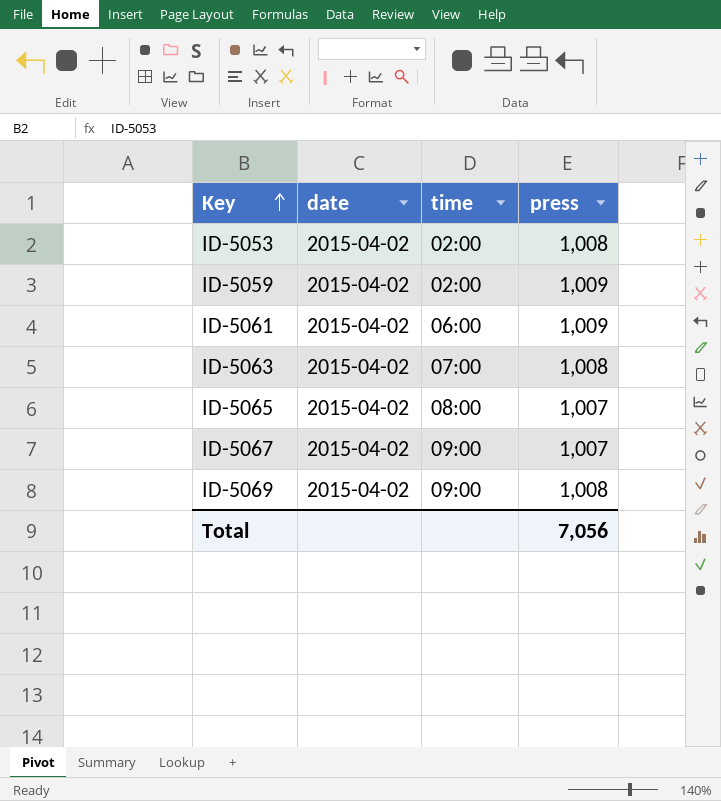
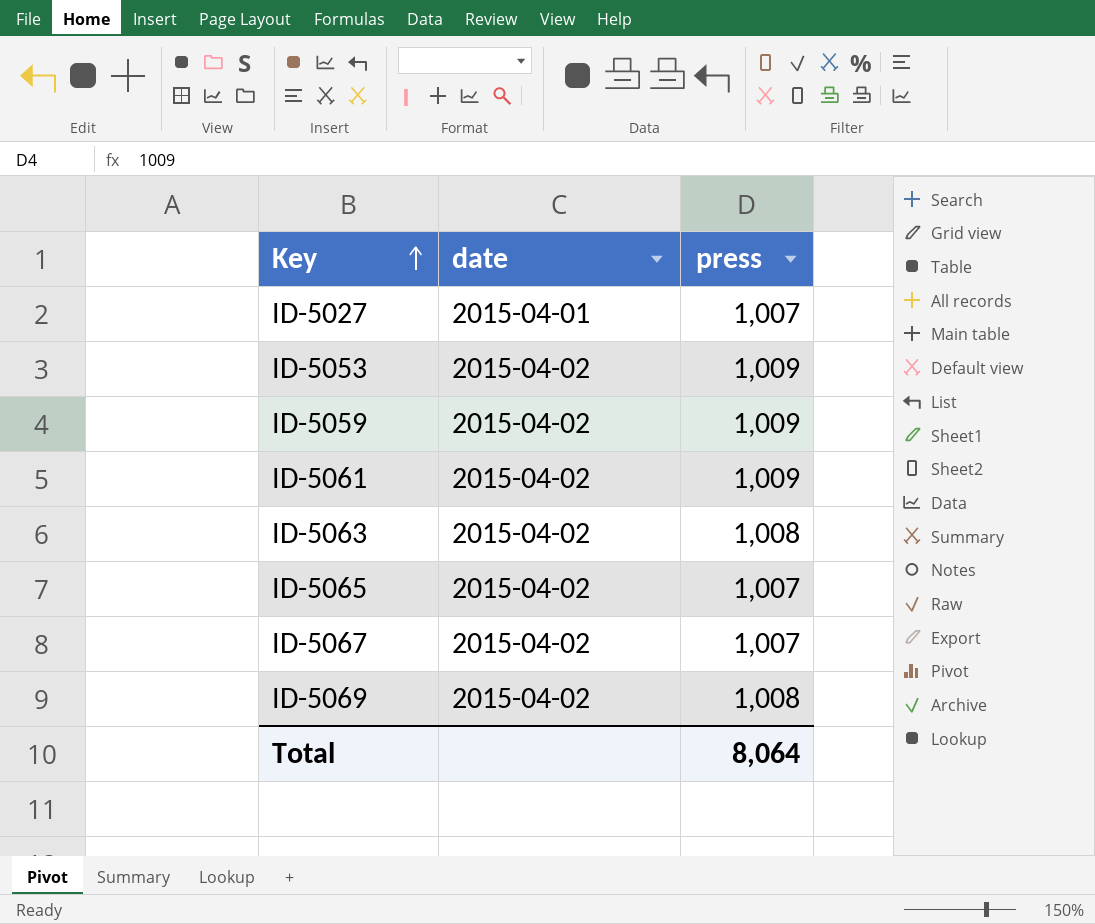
column time | position: 3 -> none
row ID-5027: none -> 2015-04-01 | 1,007
ID-5053 | press: 1,008 -> 1,009
Total | press: 7,056 -> 8,064

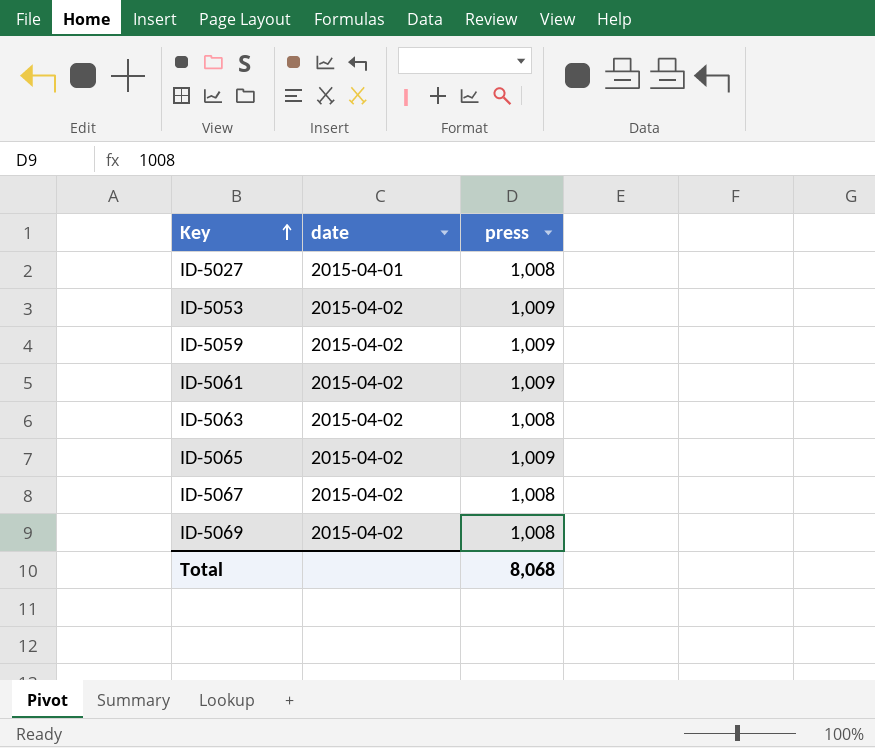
ID-5027 | press: 1,007 -> 1,008
ID-5065 | press: 1,007 -> 1,009
ID-5067 | press: 1,007 -> 1,008
Total | press: 8,064 -> 8,068

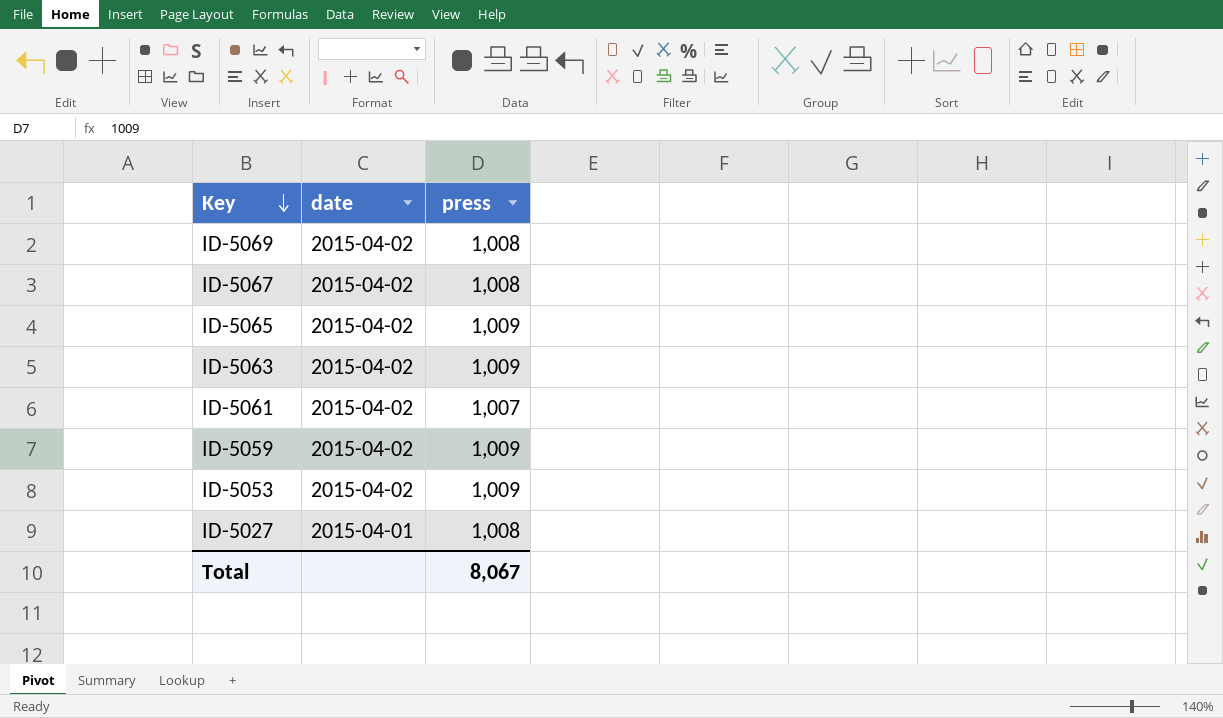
row order: Key ascending -> Key descending
ID-5063 | press: 1,008 -> 1,009
ID-5061 | press: 1,009 -> 1,007
Total | press: 8,068 -> 8,067

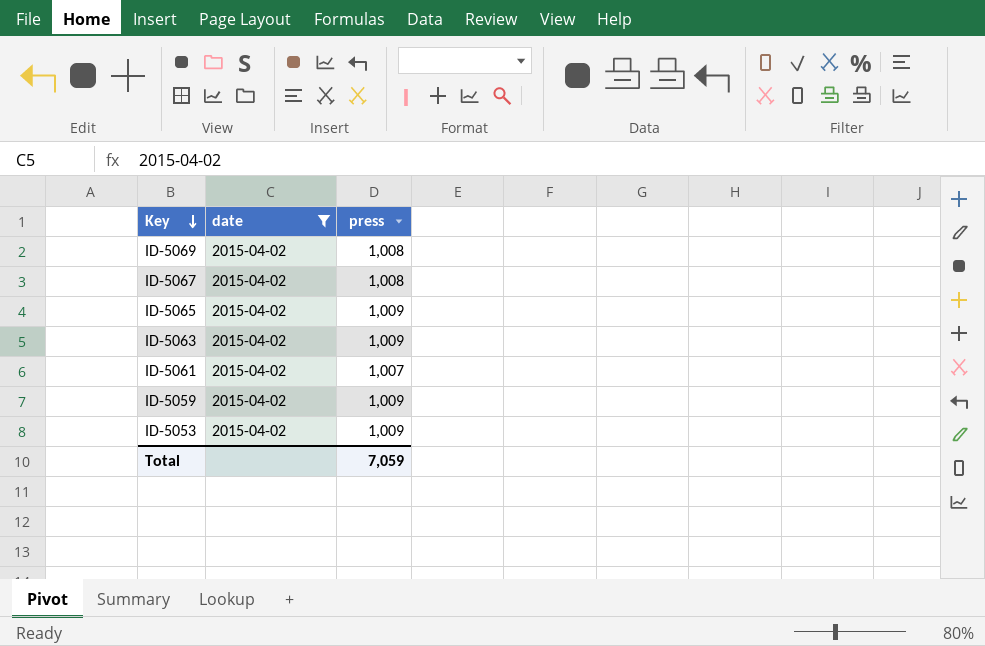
filter: none -> date = 2015-04-02
Total | press: 8,067 -> 7,059

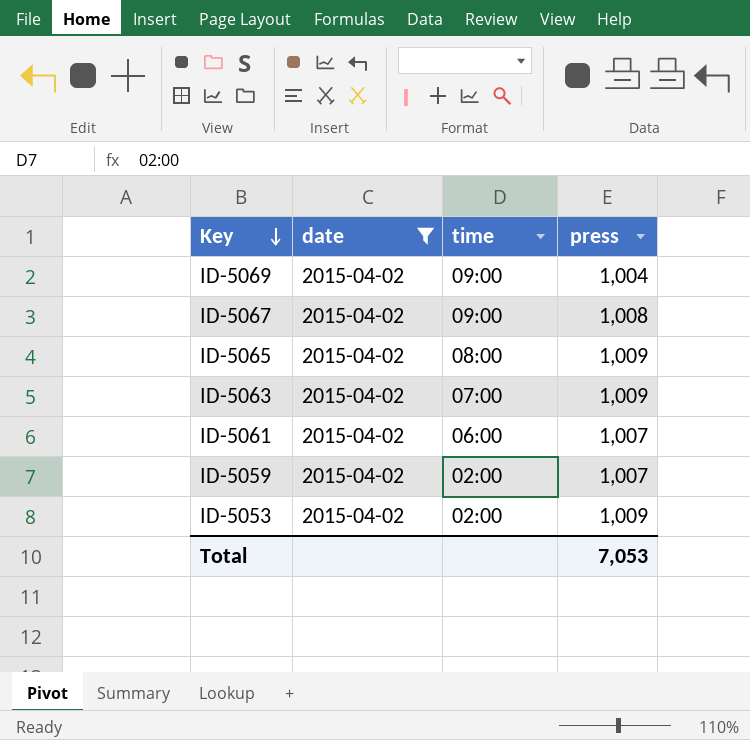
column time | position: none -> 3
ID-5069 | press: 1,008 -> 1,004
ID-5059 | press: 1,009 -> 1,007
Total | press: 7,059 -> 7,053

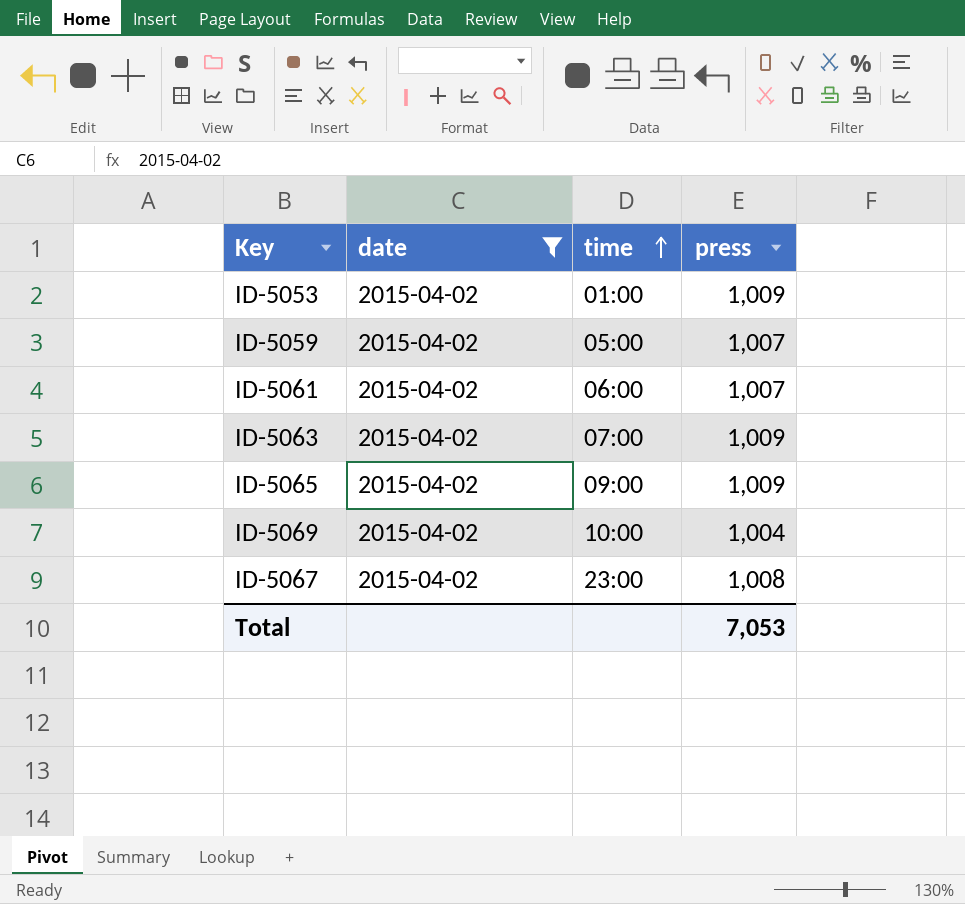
row order: Key descending -> time ascending
ID-5053 | time: 02:00 -> 01:00
ID-5059 | time: 02:00 -> 05:00
ID-5065 | time: 08:00 -> 09:00
ID-5069 | time: 09:00 -> 10:00
ID-5067 | time: 09:00 -> 23:00

